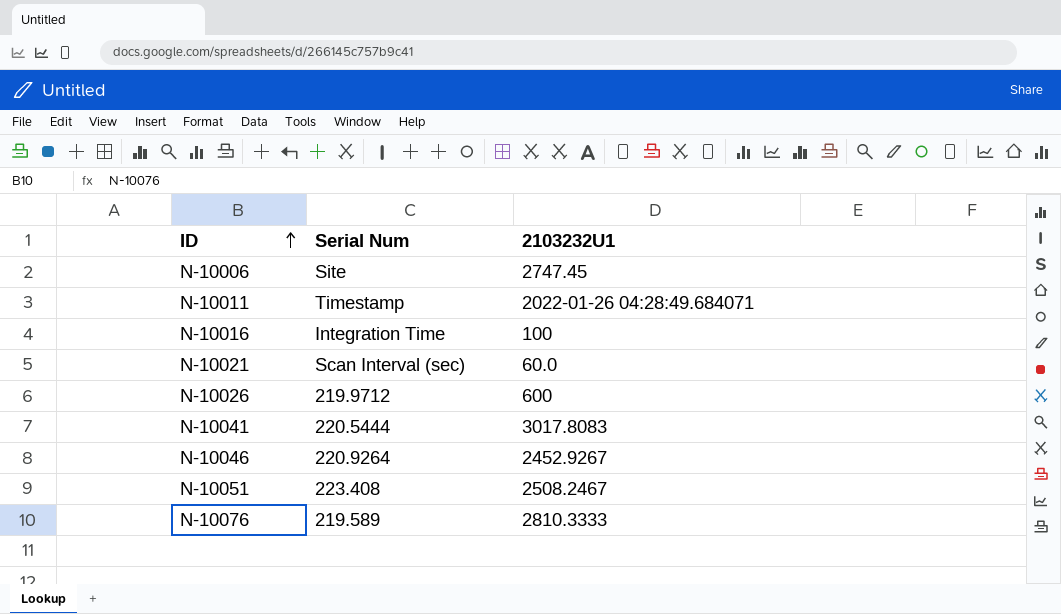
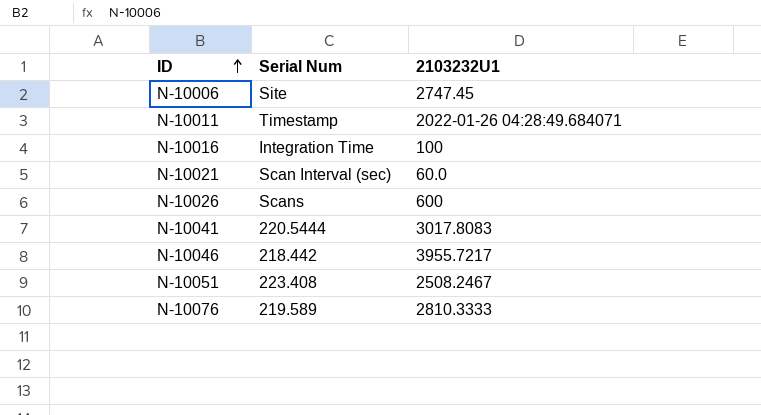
N-10026 | Serial Num: 219.9712 -> Scans
N-10046 | Serial Num: 220.9264 -> 218.442
N-10046 | 2103232U1: 2452.9267 -> 3955.7217

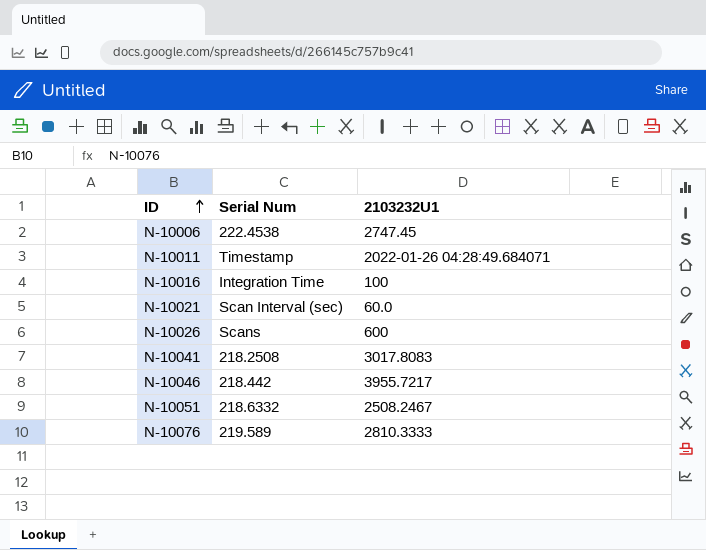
N-10006 | Serial Num: Site -> 222.4538
N-10041 | Serial Num: 220.5444 -> 218.2508
N-10051 | Serial Num: 223.408 -> 218.6332

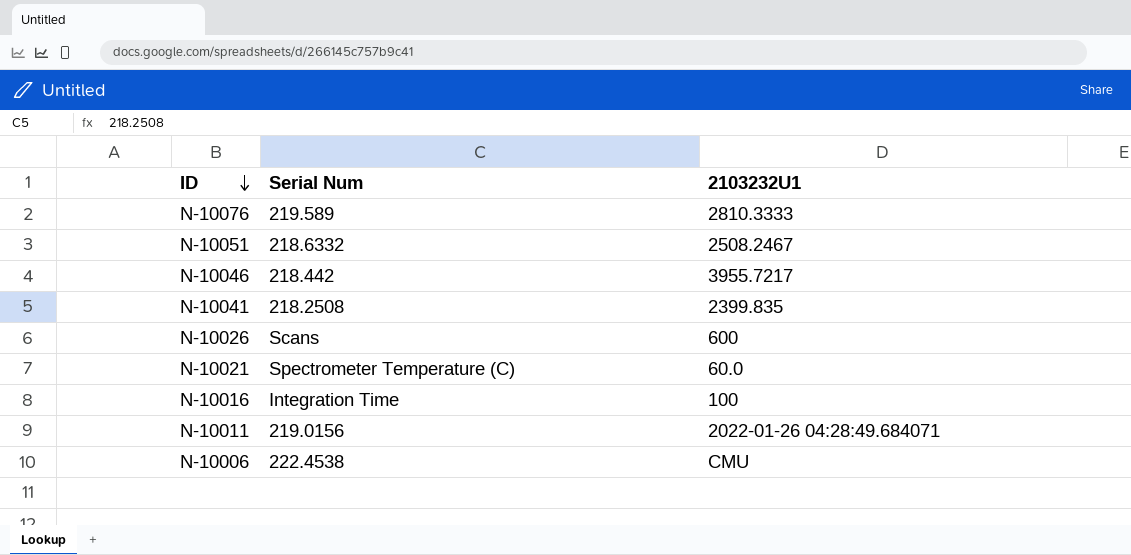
row order: ID ascending -> ID descending
N-10041 | 2103232U1: 3017.8083 -> 2399.835
N-10021 | Serial Num: Scan Interval (sec) -> Spectrometer Temperature (C)
N-10011 | Serial Num: Timestamp -> 219.0156
N-10006 | 2103232U1: 2747.45 -> CMU

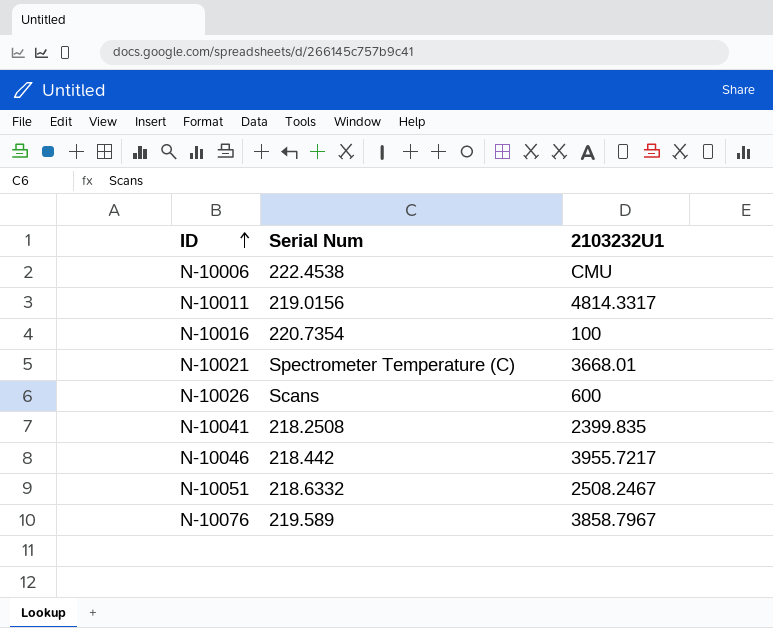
row order: ID descending -> ID ascending
N-10011 | 2103232U1: 2022-01-26 04:28:49.684071 -> 4814.3317
N-10016 | Serial Num: Integration Time -> 220.7354
N-10021 | 2103232U1: 60.0 -> 3668.01
N-10076 | 2103232U1: 2810.3333 -> 3858.7967

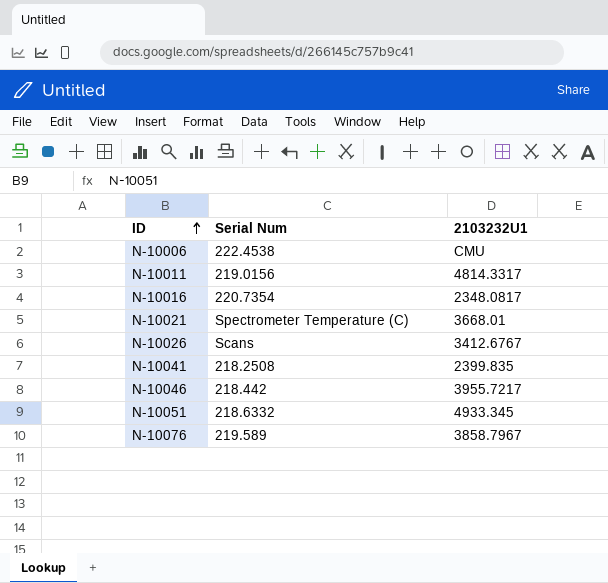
N-10016 | 2103232U1: 100 -> 2348.0817
N-10026 | 2103232U1: 600 -> 3412.6767
N-10051 | 2103232U1: 2508.2467 -> 4933.345

